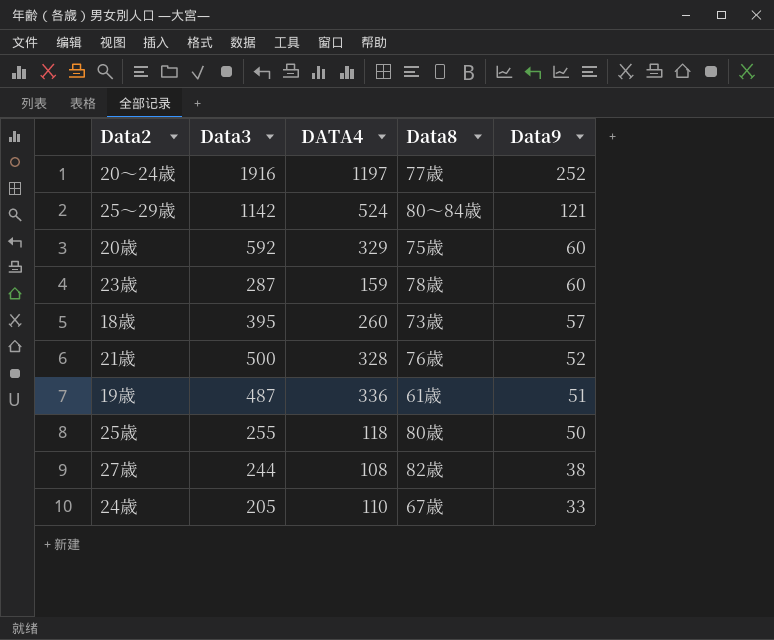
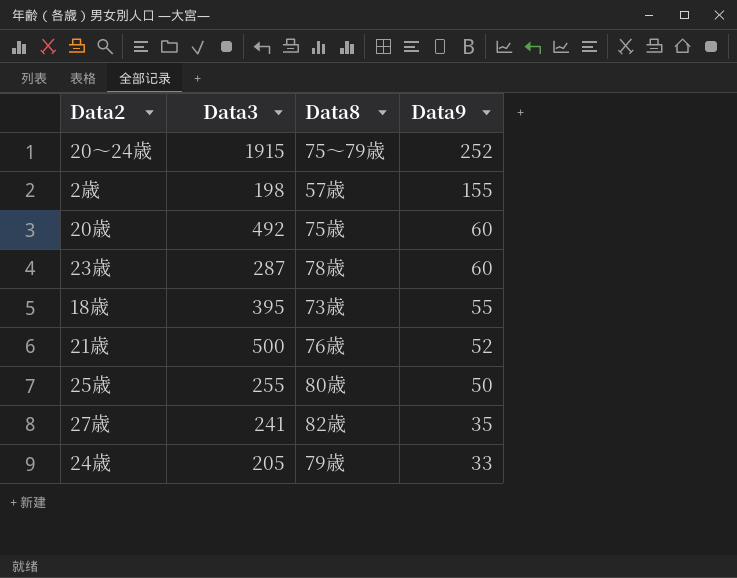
column DATA4 | position: 3 -> none
row 25～29歳: 1142 | 524 | 80～84歳 | 121 -> none
row 19歳: 487 | 336 | 61歳 | 51 -> none
20～24歳 | Data3: 1916 -> 1915
20～24歳 | Data8: 77歳 -> 75～79歳
row 2歳: none -> 198 | 57歳 | 155
20歳 | Data3: 592 -> 492
18歳 | Data9: 57 -> 55
27歳 | Data3: 244 -> 241
27歳 | Data9: 38 -> 35
24歳 | Data8: 67歳 -> 79歳

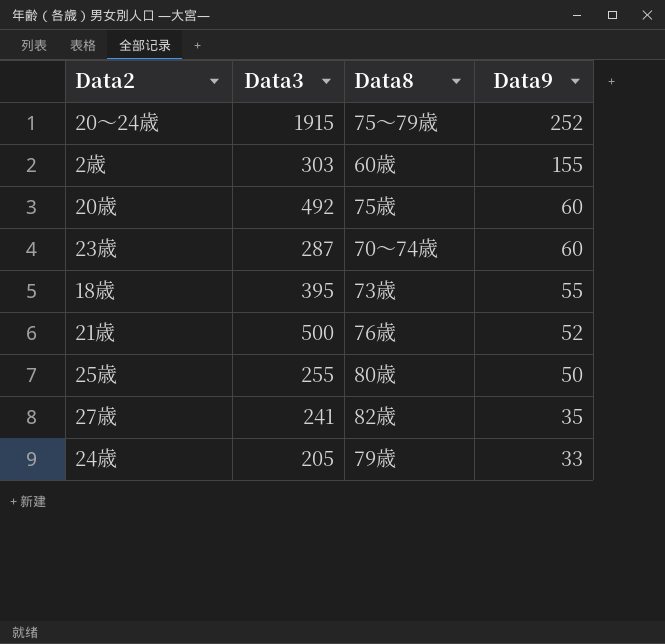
2歳 | Data3: 198 -> 303
2歳 | Data8: 57歳 -> 60歳
23歳 | Data8: 78歳 -> 70～74歳

